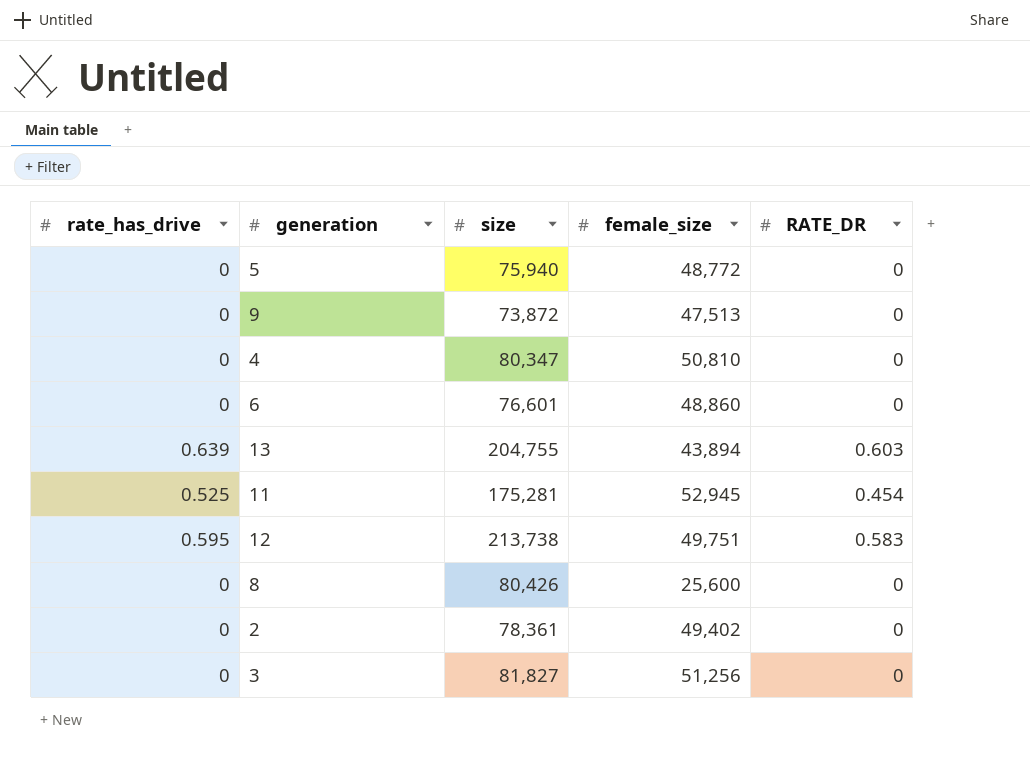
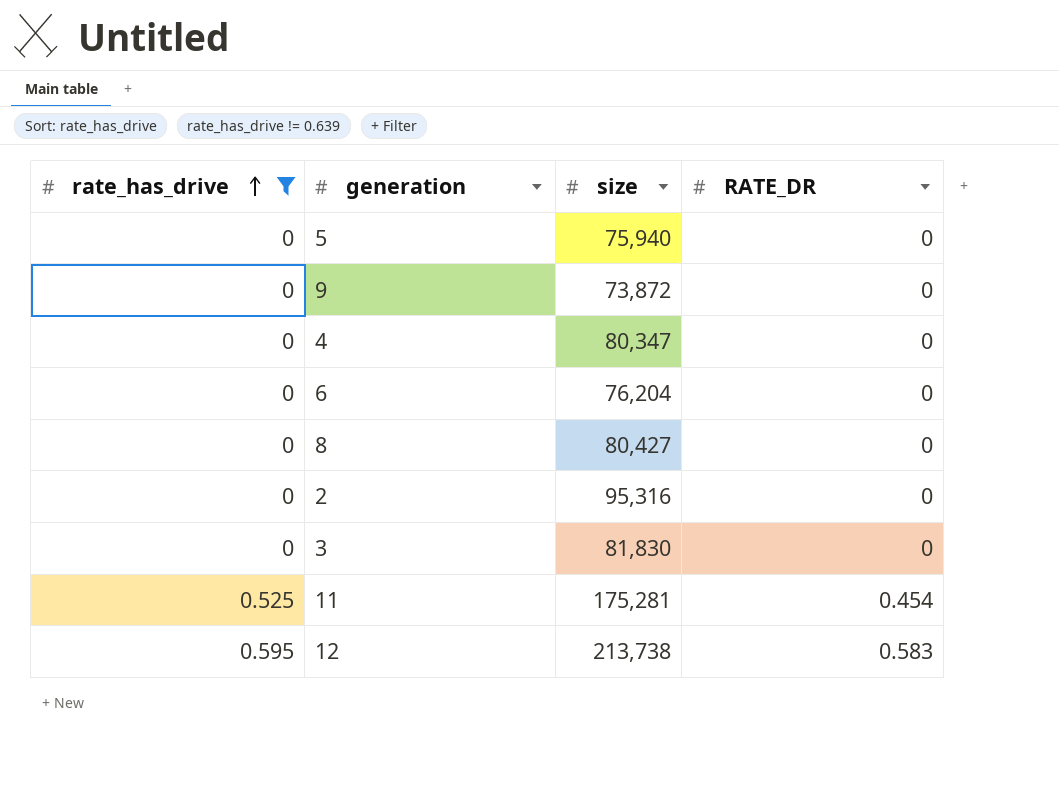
filter: none -> rate_has_drive != 0.639
row order: none -> rate_has_drive ascending
column female_size | position: 4 -> none
6 | size: 76,601 -> 76,204
8 | size: 80,426 -> 80,427
2 | size: 78,361 -> 95,316
3 | size: 81,827 -> 81,830

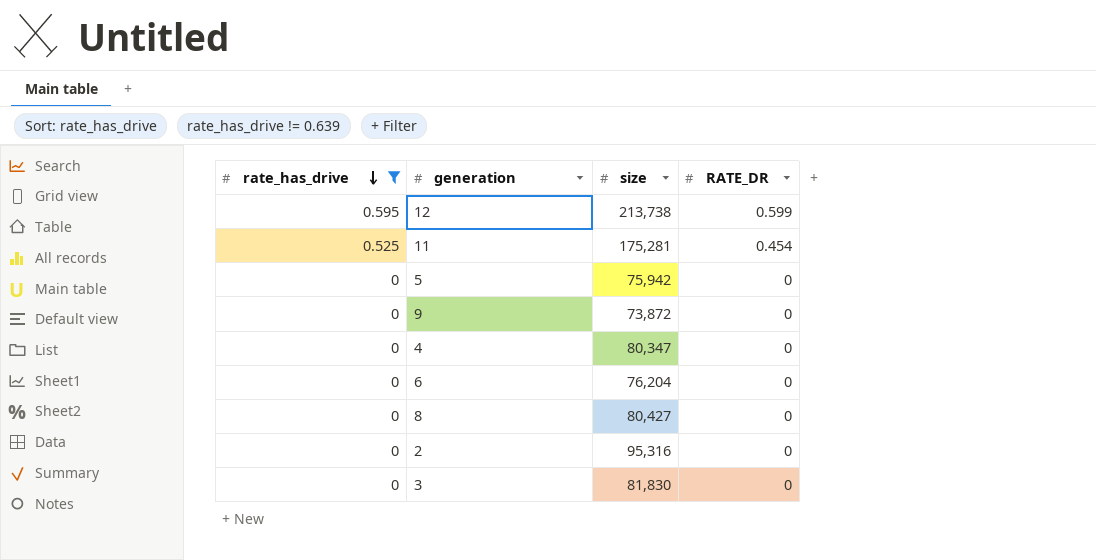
row order: rate_has_drive ascending -> rate_has_drive descending
12 | RATE_DR: 0.583 -> 0.599
5 | size: 75,940 -> 75,942

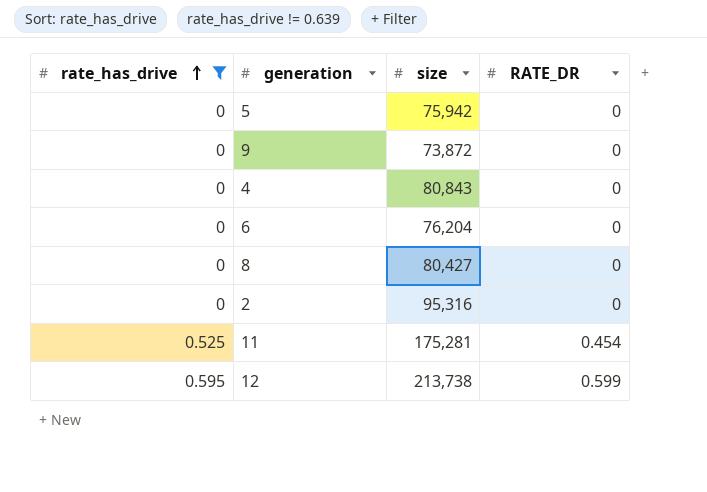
row order: rate_has_drive descending -> rate_has_drive ascending
row 3: 0 | 81,830 | 0 -> none
4 | size: 80,347 -> 80,843

